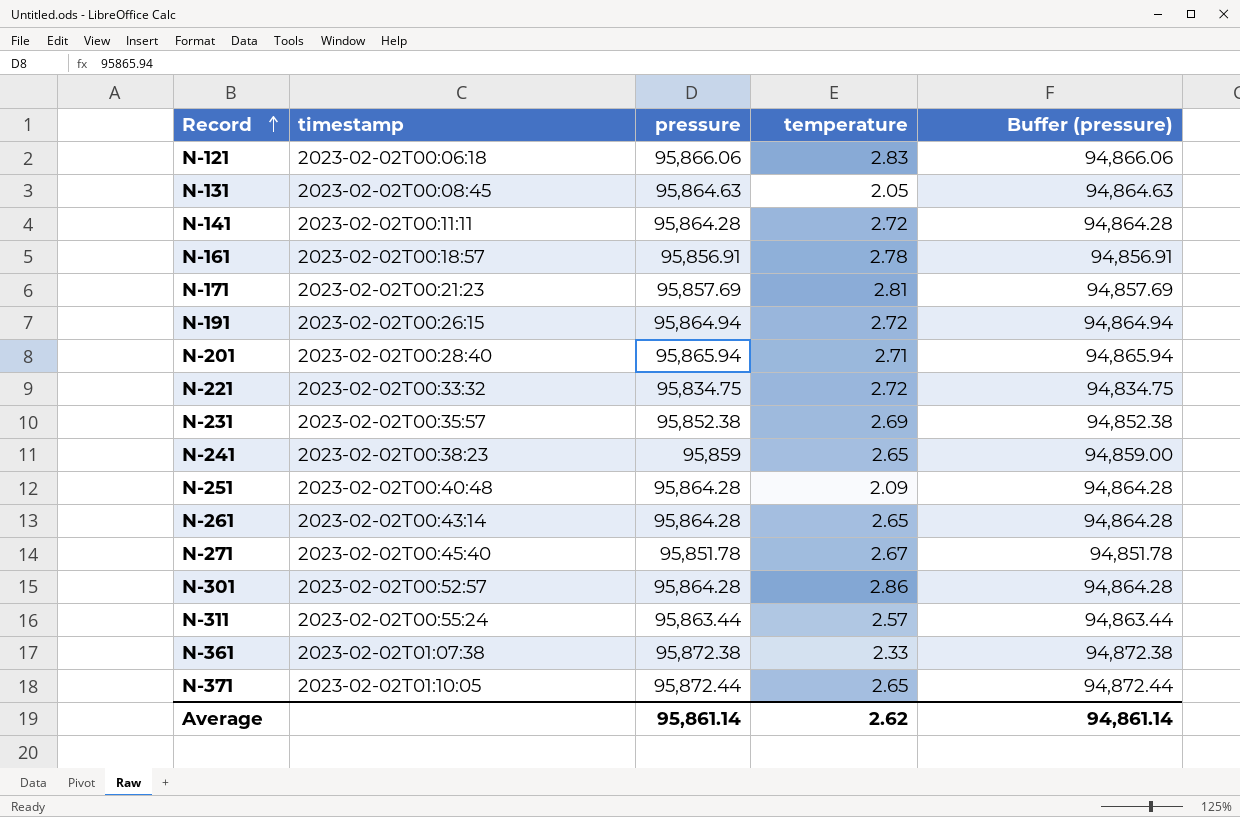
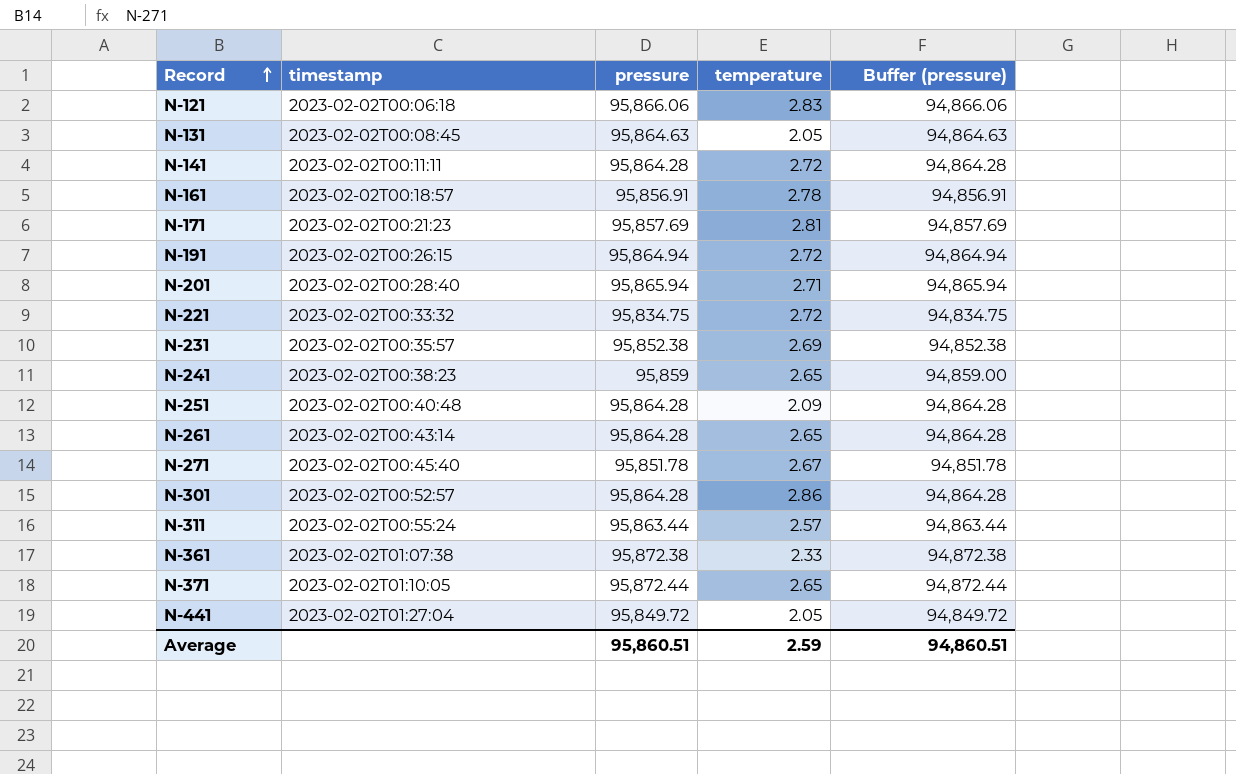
row N-441: none -> 2023-02-02T01:27:04 | 95,849.72 | 2.05 | 94,849.72
Average | pressure: 95,861.14 -> 95,860.51
Average | temperature: 2.62 -> 2.59
Average | Buffer (pressure): 94,861.14 -> 94,860.51

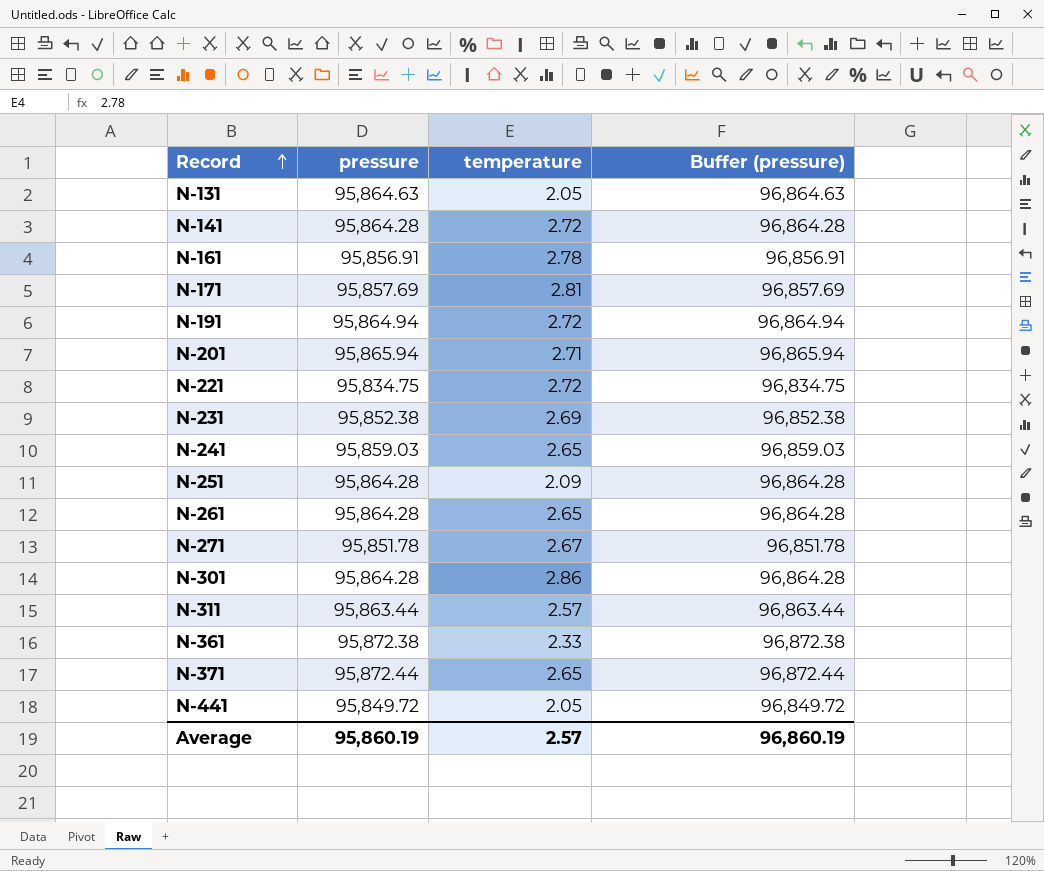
column timestamp | position: 2 -> none
column Buffer (pressure) | formula: [pressure] - 1000 -> [pressure] + 1000
row N-121: 2023-02-02T00:06:18 | 95,866.06 | 2.83 | 94,866.06 -> none
N-241 | pressure: 95,859 -> 95,859.03
Average | pressure: 95,860.51 -> 95,860.19
Average | temperature: 2.59 -> 2.57
Average | Buffer (pressure): 94,860.51 -> 96,860.19

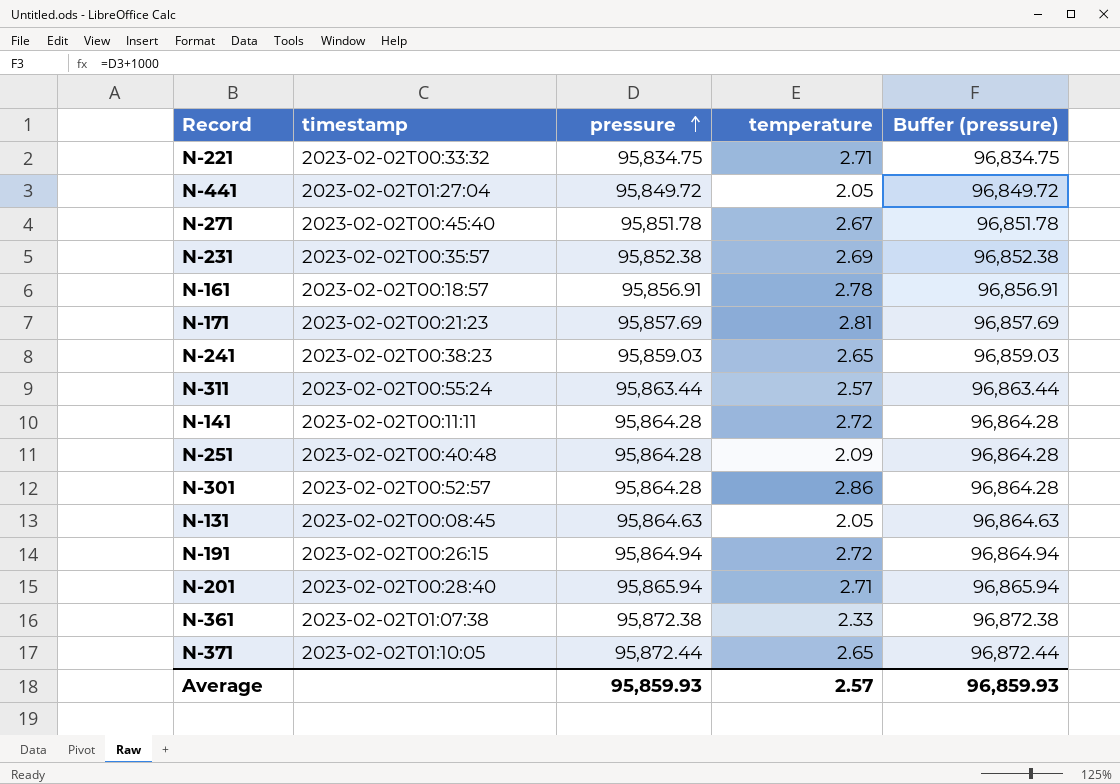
row order: Record ascending -> pressure ascending
column timestamp | position: none -> 2
row N-261: 95,864.28 | 2.65 | 96,864.28 -> none
N-221 | temperature: 2.72 -> 2.71
Average | pressure: 95,860.19 -> 95,859.93
Average | Buffer (pressure): 96,860.19 -> 96,859.93

